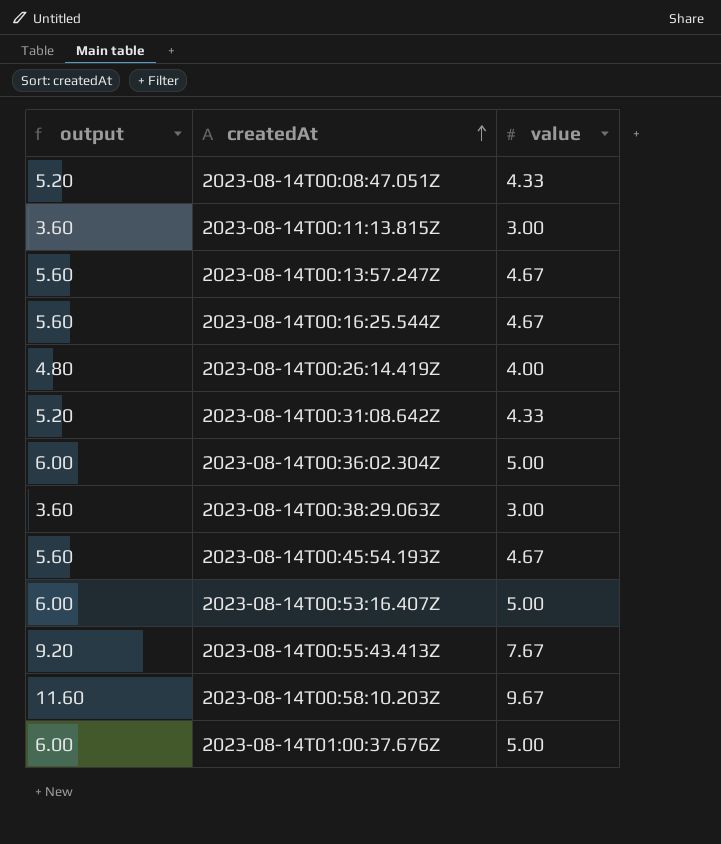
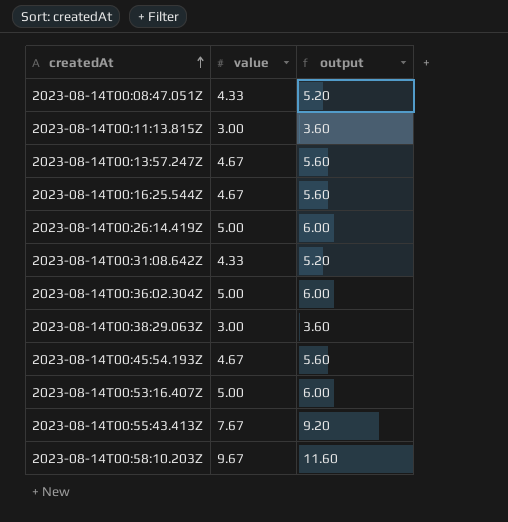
column output | position: 1 -> 3
row 2023-08-14T01:00:37.676Z: 6.00 | 5.00 -> none
2023-08-14T00:26:14.419Z | value: 4.00 -> 5.00
2023-08-14T00:26:14.419Z | output: 4.80 -> 6.00

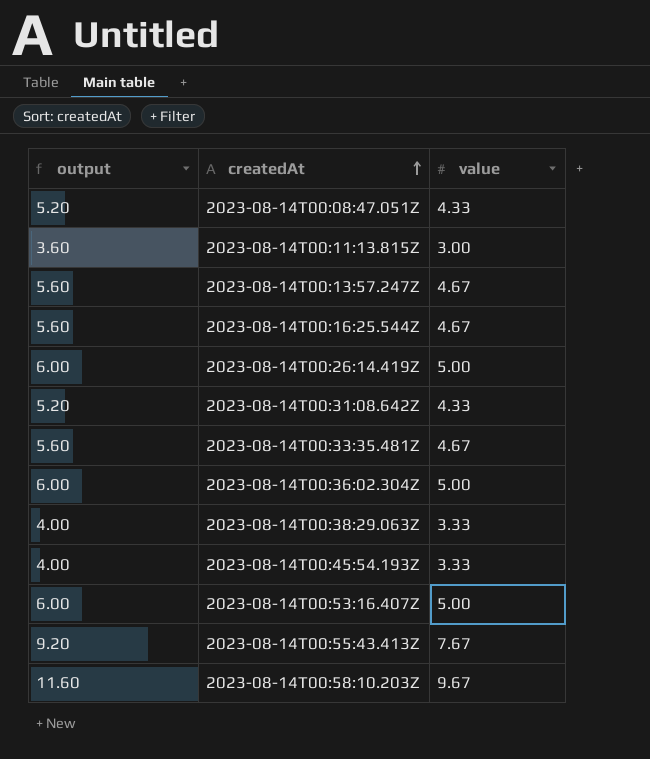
column output | position: 3 -> 1
row 2023-08-14T00:33:35.481Z: none -> 5.60 | 4.67
2023-08-14T00:38:29.063Z | output: 3.60 -> 4.00
2023-08-14T00:38:29.063Z | value: 3.00 -> 3.33
2023-08-14T00:45:54.193Z | output: 5.60 -> 4.00
2023-08-14T00:45:54.193Z | value: 4.67 -> 3.33

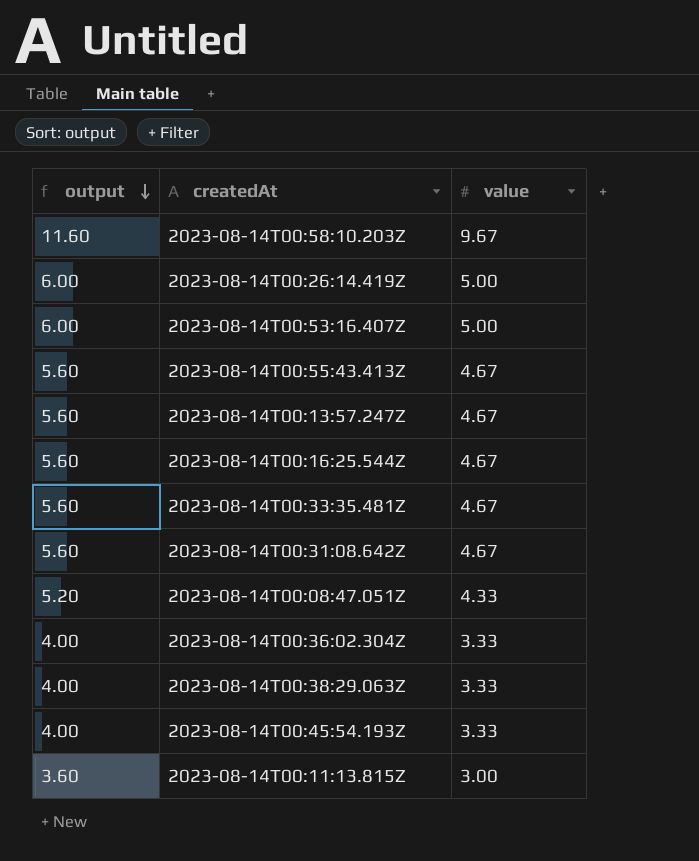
row order: createdAt ascending -> output descending
2023-08-14T00:55:43.413Z | output: 9.20 -> 5.60
2023-08-14T00:55:43.413Z | value: 7.67 -> 4.67
2023-08-14T00:31:08.642Z | output: 5.20 -> 5.60
2023-08-14T00:31:08.642Z | value: 4.33 -> 4.67
2023-08-14T00:36:02.304Z | output: 6.00 -> 4.00
2023-08-14T00:36:02.304Z | value: 5.00 -> 3.33

